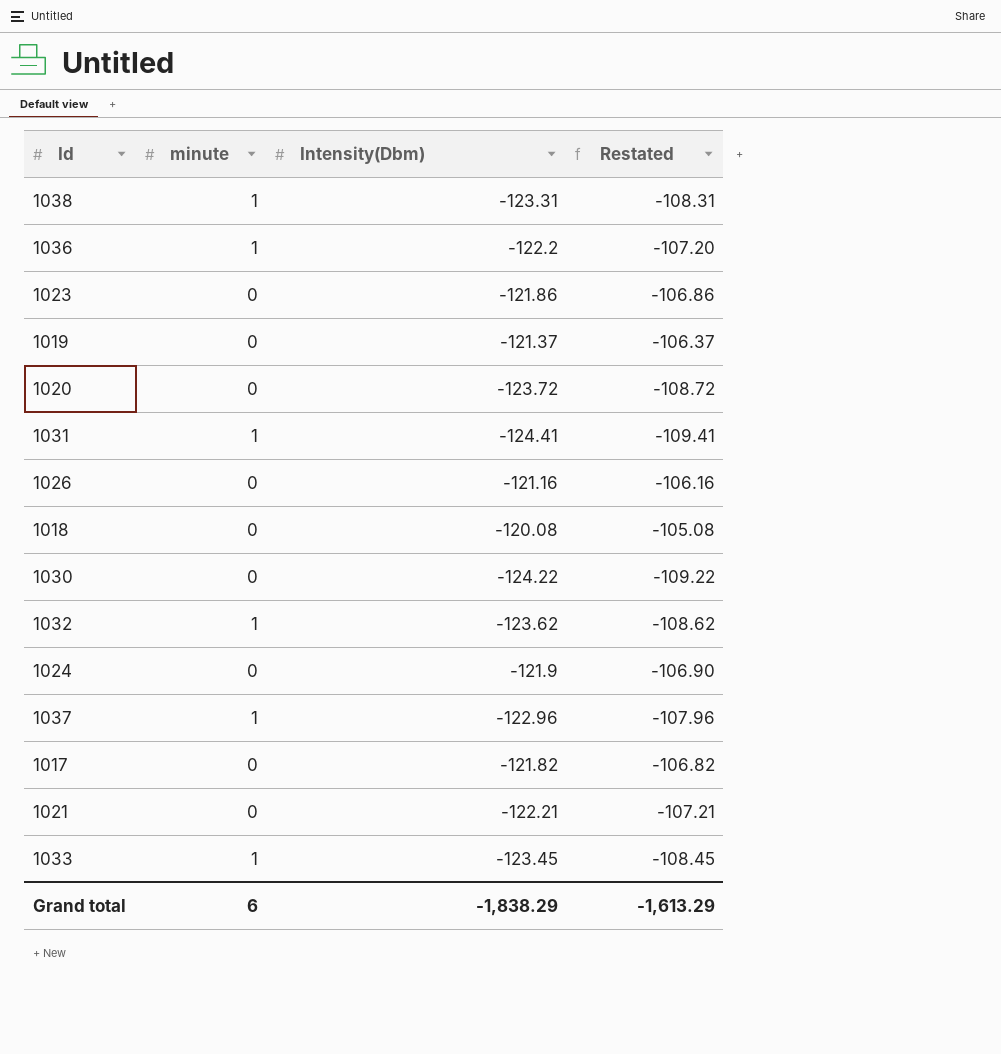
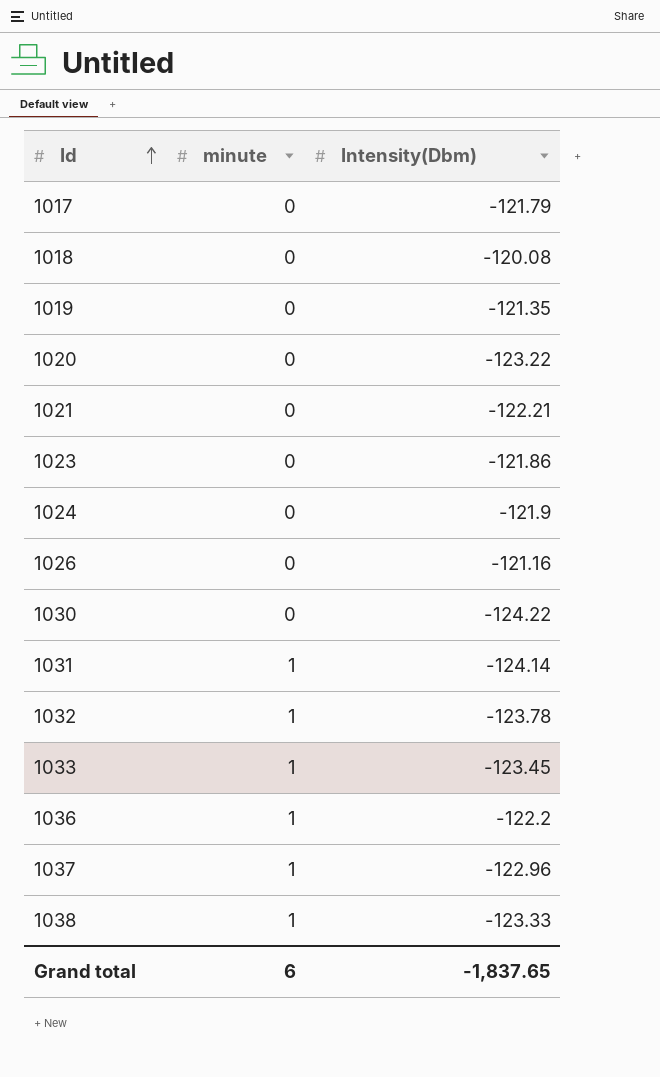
row order: none -> Id ascending
column Restated | formula: [Intensity(Dbm)] + 15 -> none
1017 | Intensity(Dbm): -121.82 -> -121.79
1019 | Intensity(Dbm): -121.37 -> -121.35
1020 | Intensity(Dbm): -123.72 -> -123.22
1031 | Intensity(Dbm): -124.41 -> -124.14
1032 | Intensity(Dbm): -123.62 -> -123.78
1038 | Intensity(Dbm): -123.31 -> -123.33
Grand total | Intensity(Dbm): -1,838.29 -> -1,837.65

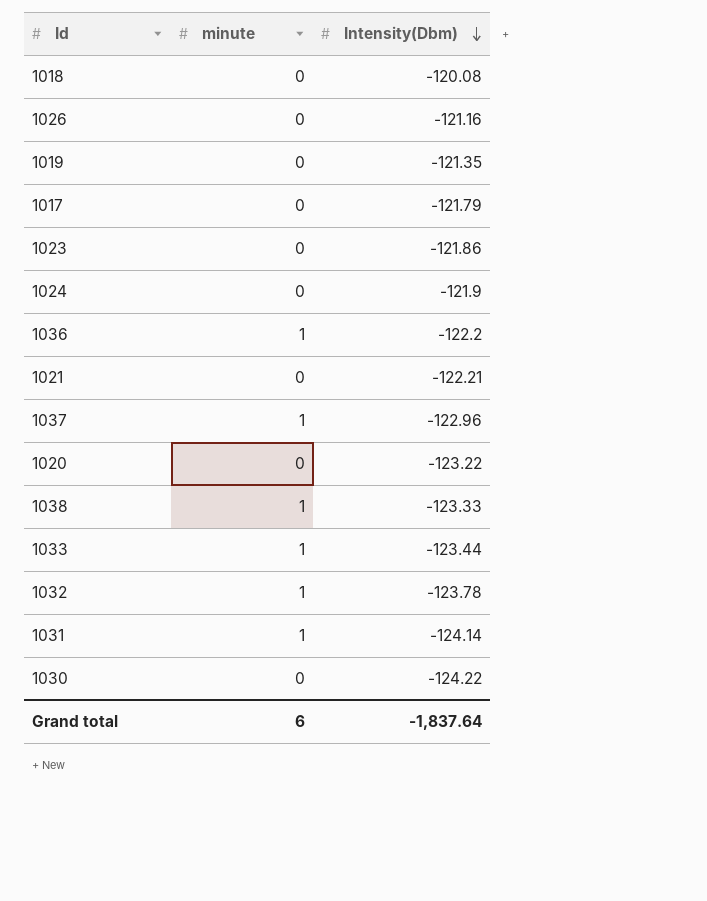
row order: Id ascending -> Intensity(Dbm) descending
1033 | Intensity(Dbm): -123.45 -> -123.44
Grand total | Intensity(Dbm): -1,837.65 -> -1,837.64

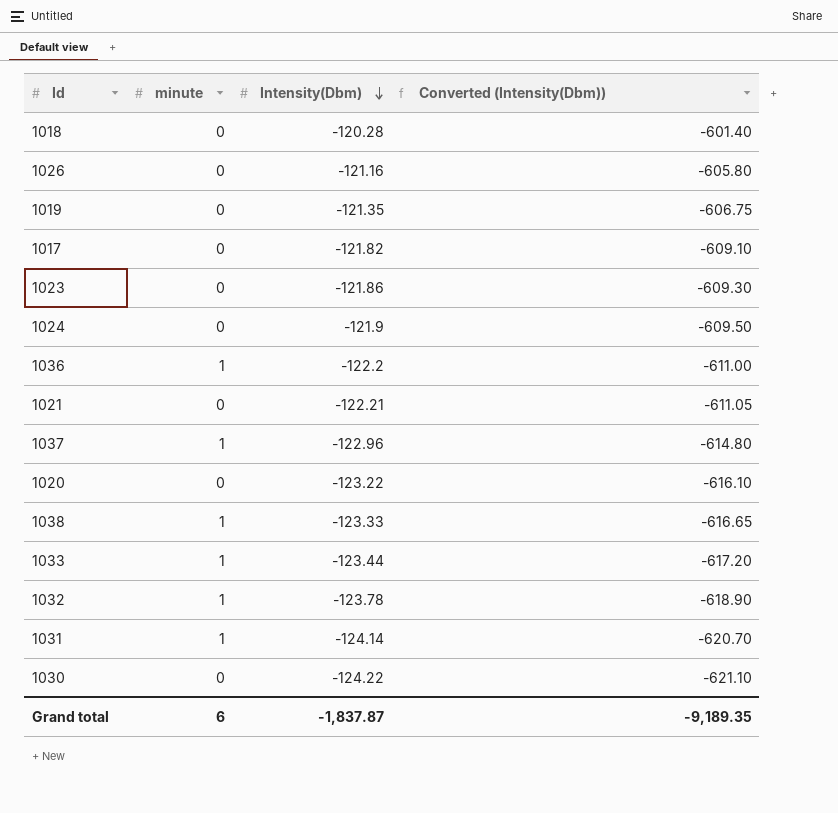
column Converted (Intensity(Dbm)) | formula: none -> [Intensity(Dbm)] * 5
1018 | Intensity(Dbm): -120.08 -> -120.28
1017 | Intensity(Dbm): -121.79 -> -121.82
Grand total | Intensity(Dbm): -1,837.64 -> -1,837.87

